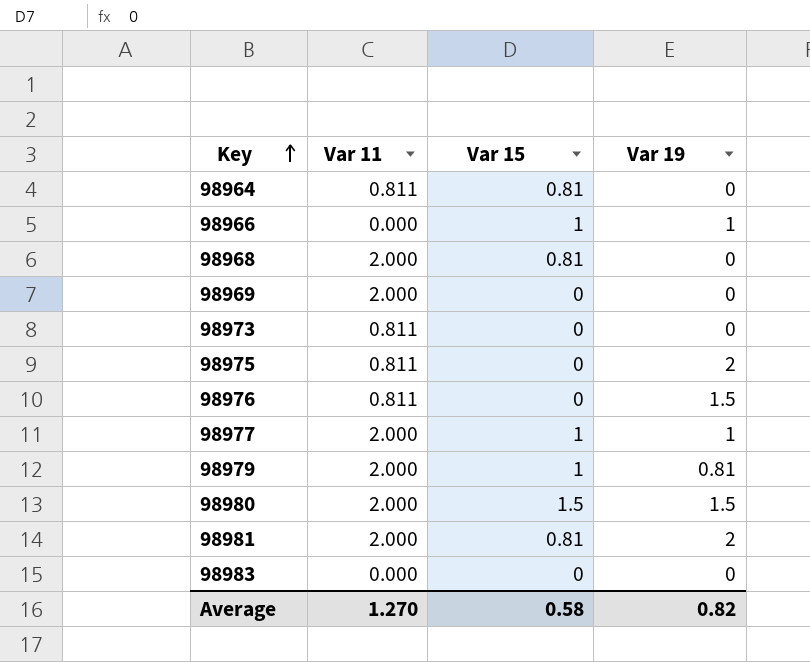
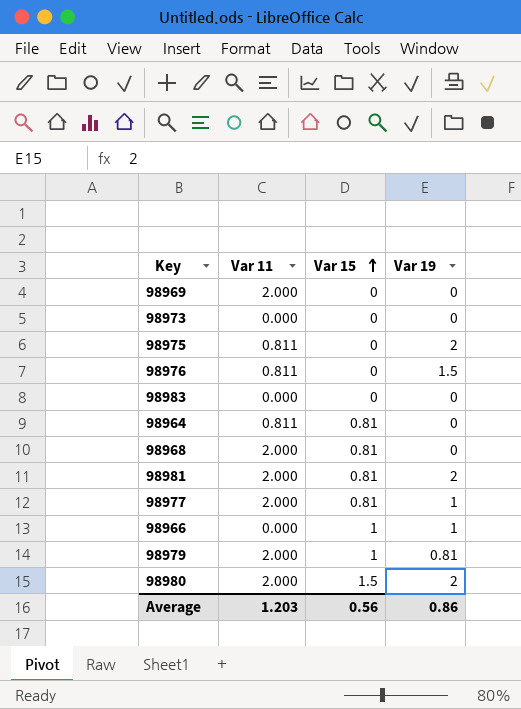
row order: Key ascending -> Var 15 ascending
98973 | Var 11: 0.811 -> 0.000
98977 | Var 15: 1 -> 0.81
98980 | Var 19: 1.5 -> 2
Average | Var 11: 1.270 -> 1.203
Average | Var 15: 0.58 -> 0.56
Average | Var 19: 0.82 -> 0.86

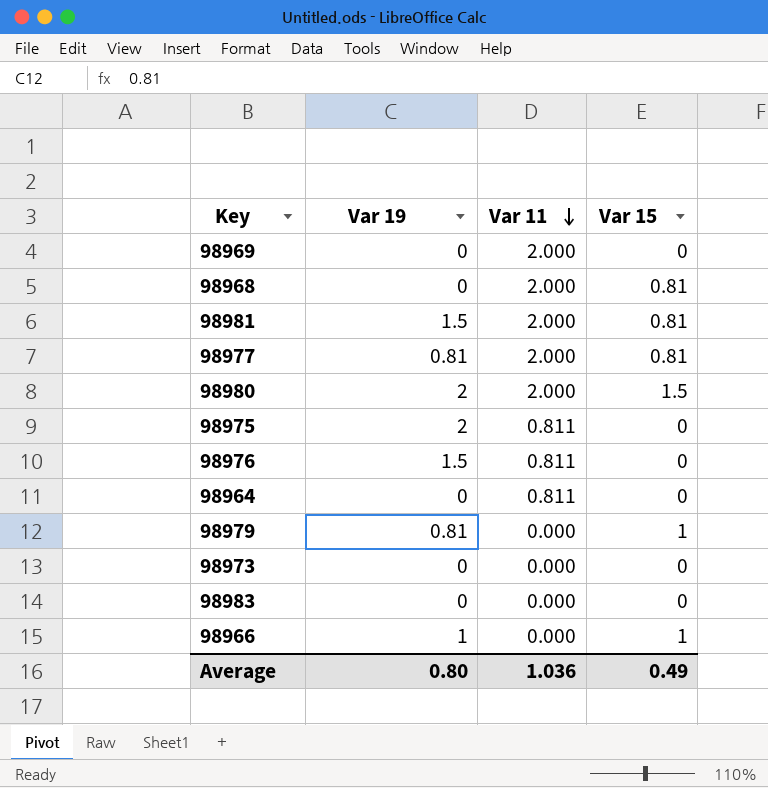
row order: Var 15 ascending -> Var 11 descending
column Var 19 | position: 4 -> 2
98981 | Var 19: 2 -> 1.5
98977 | Var 19: 1 -> 0.81
98964 | Var 15: 0.81 -> 0
98979 | Var 11: 2.000 -> 0.000
Average | Var 19: 0.86 -> 0.80
Average | Var 11: 1.203 -> 1.036
Average | Var 15: 0.56 -> 0.49

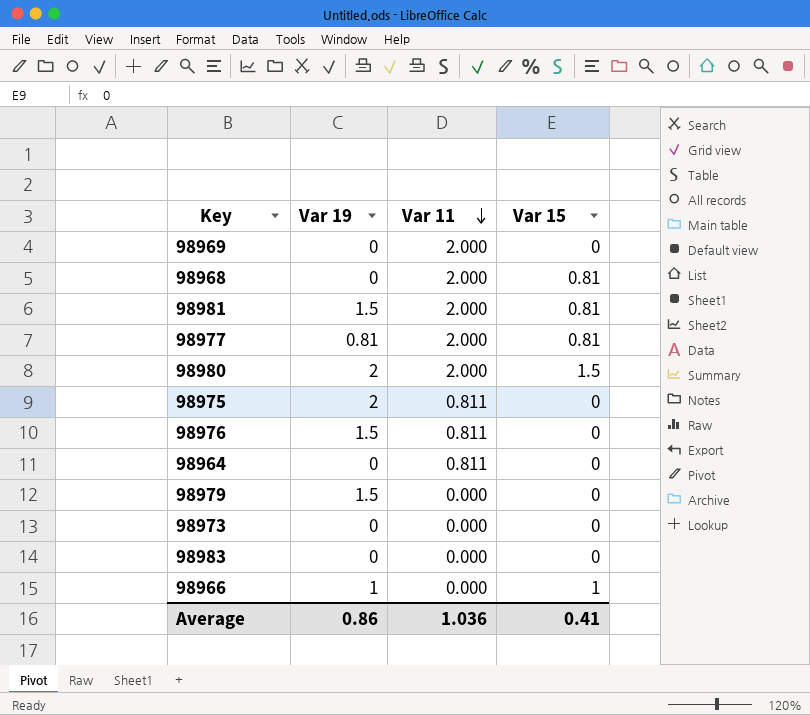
98979 | Var 19: 0.81 -> 1.5
98979 | Var 15: 1 -> 0
Average | Var 19: 0.80 -> 0.86
Average | Var 15: 0.49 -> 0.41

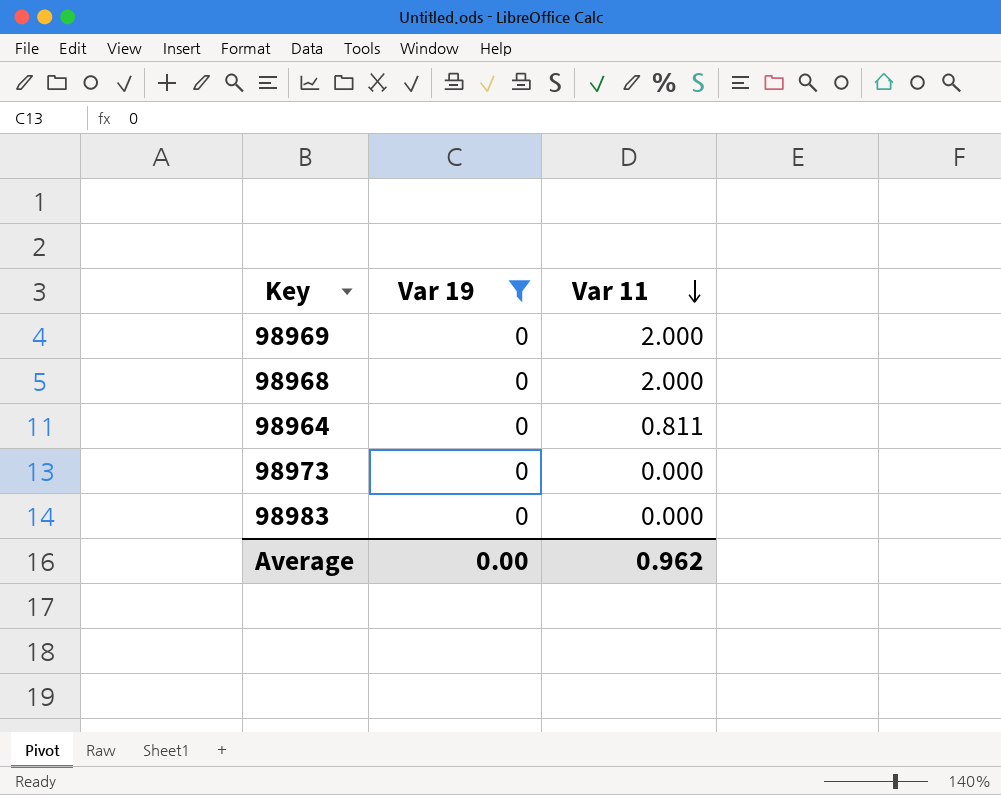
filter: none -> Var 19 = 0
column Var 15 | position: 4 -> none
Average | Var 19: 0.86 -> 0.00
Average | Var 11: 1.036 -> 0.962

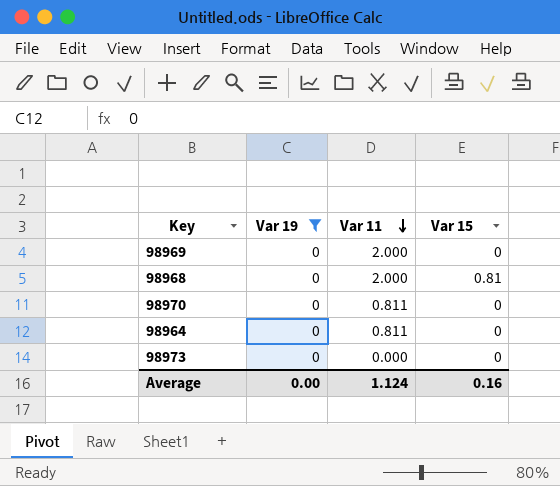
column Var 15 | position: none -> 4
row 98983: 0 | 0.000 -> none
row 98970: none -> 0 | 0.811 | 0
Average | Var 11: 0.962 -> 1.124

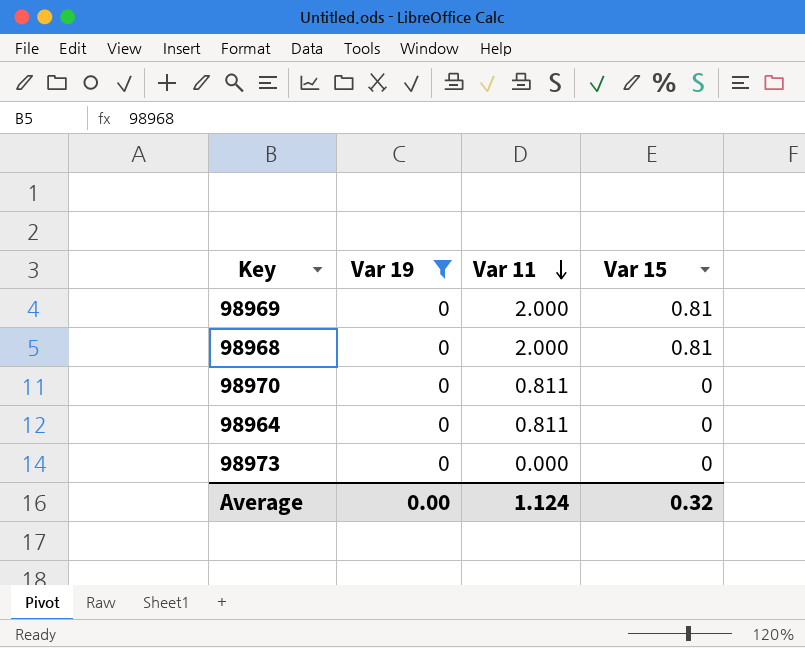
98969 | Var 15: 0 -> 0.81
Average | Var 15: 0.16 -> 0.32

